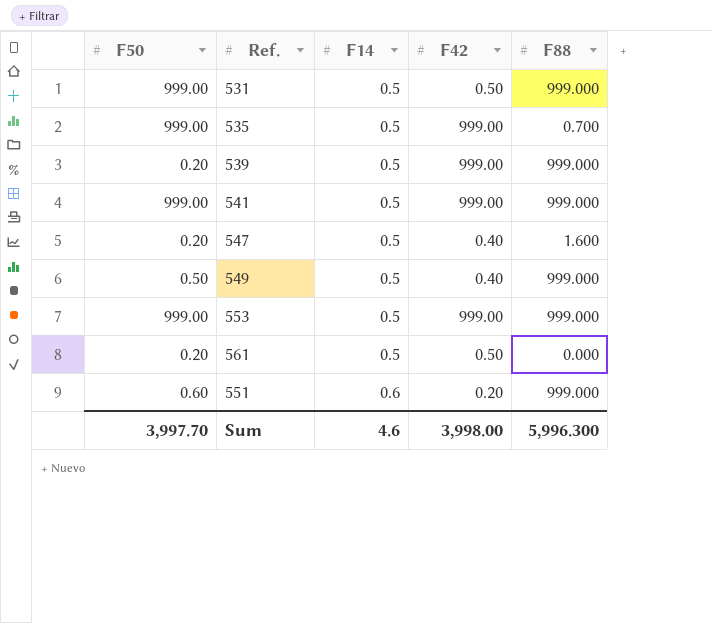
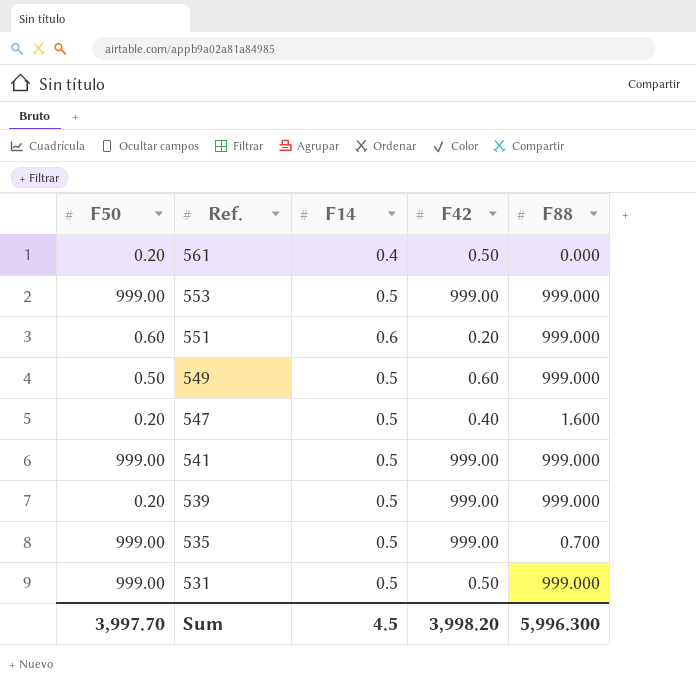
row order: F14 ascending -> Ref. descending
561 | F14: 0.5 -> 0.4
549 | F42: 0.40 -> 0.60
Sum | F14: 4.6 -> 4.5
Sum | F42: 3,998.00 -> 3,998.20

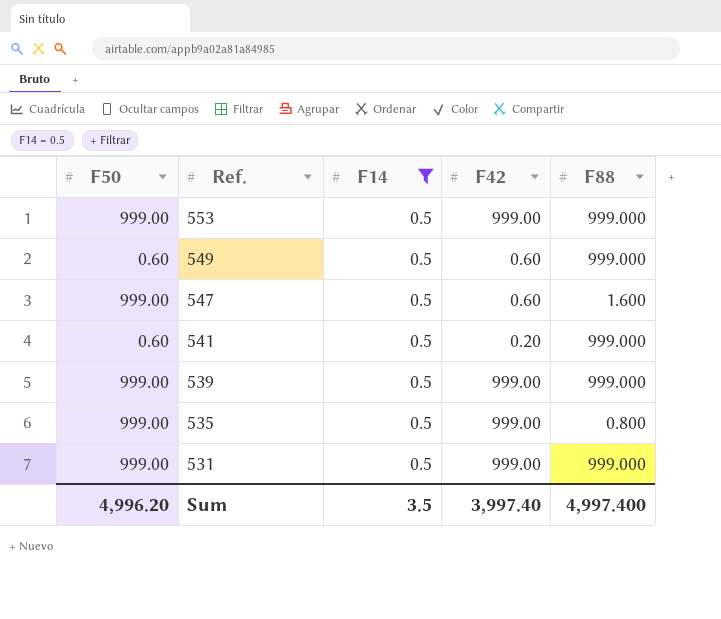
filter: none -> F14 = 0.5
549 | F50: 0.50 -> 0.60
547 | F50: 0.20 -> 999.00
547 | F42: 0.40 -> 0.60
541 | F50: 999.00 -> 0.60
541 | F42: 999.00 -> 0.20
539 | F50: 0.20 -> 999.00
535 | F88: 0.700 -> 0.800
531 | F42: 0.50 -> 999.00
Sum | F50: 3,997.70 -> 4,996.20
Sum | F14: 4.5 -> 3.5
Sum | F42: 3,998.20 -> 3,997.40
Sum | F88: 5,996.300 -> 4,997.400

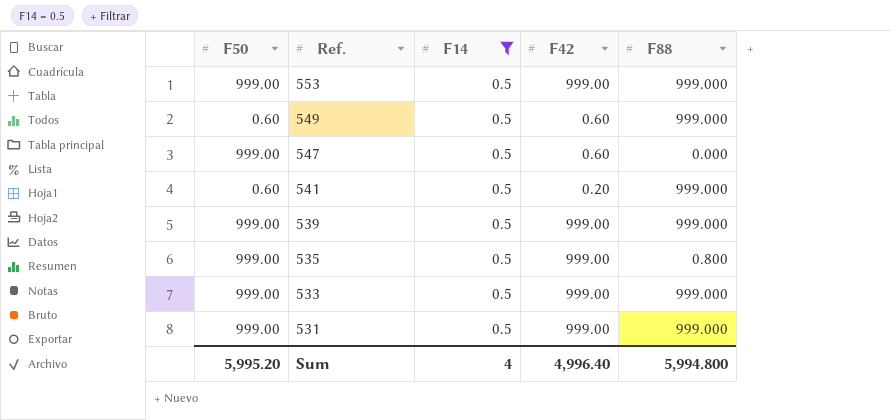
547 | F88: 1.600 -> 0.000
row 533: none -> 999.00 | 0.5 | 999.00 | 999.000
Sum | F50: 4,996.20 -> 5,995.20
Sum | F14: 3.5 -> 4
Sum | F42: 3,997.40 -> 4,996.40
Sum | F88: 4,997.400 -> 5,994.800

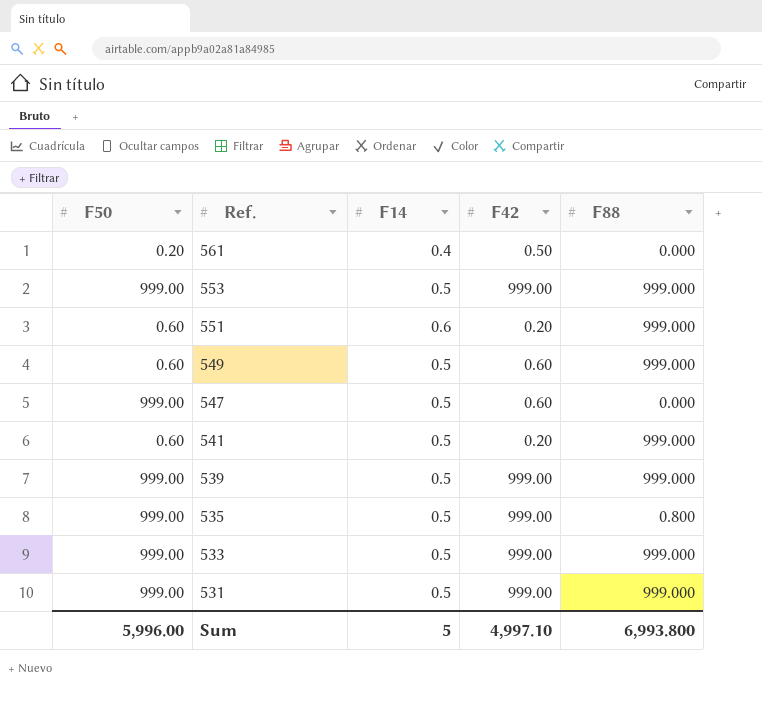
filter: F14 = 0.5 -> none
Sum | F50: 5,995.20 -> 5,996.00
Sum | F14: 4 -> 5
Sum | F42: 4,996.40 -> 4,997.10
Sum | F88: 5,994.800 -> 6,993.800

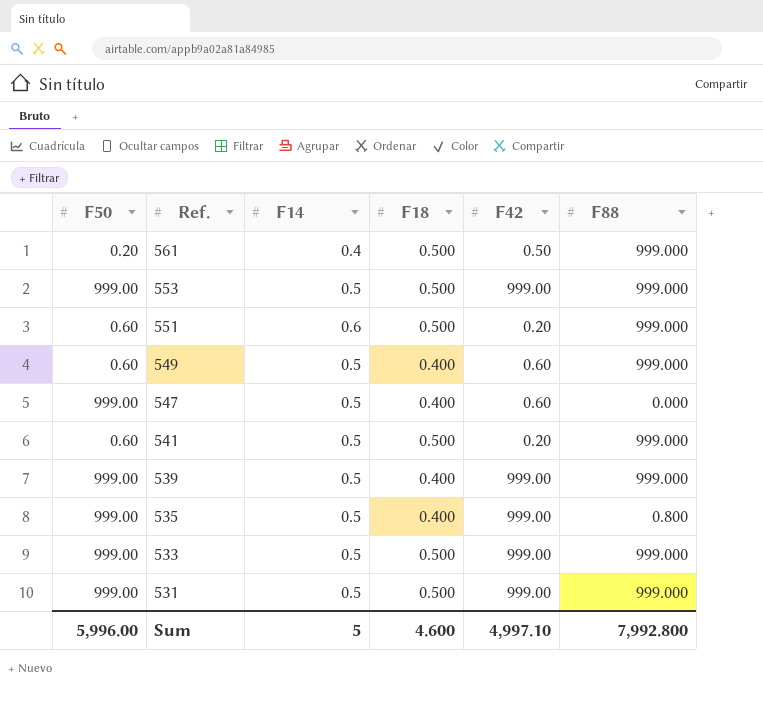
column F18 | position: none -> 4
561 | F88: 0.000 -> 999.000
Sum | F88: 6,993.800 -> 7,992.800

